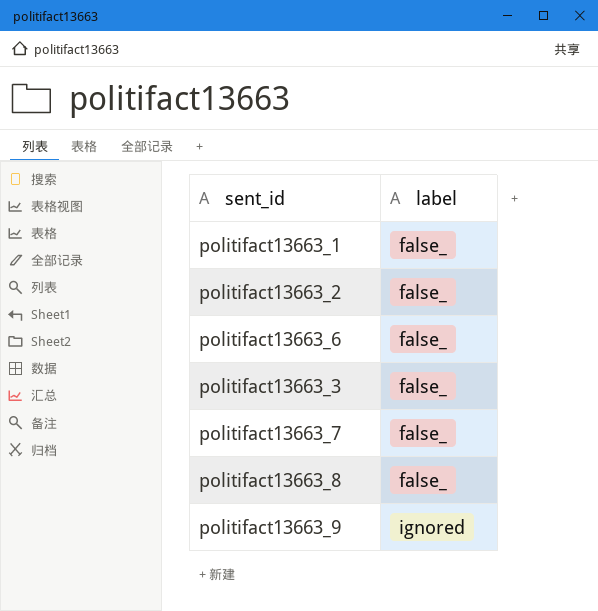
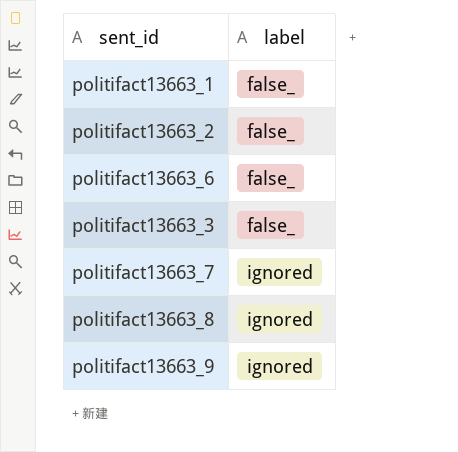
politifact13663_7 | label: false_ -> ignored
politifact13663_8 | label: false_ -> ignored

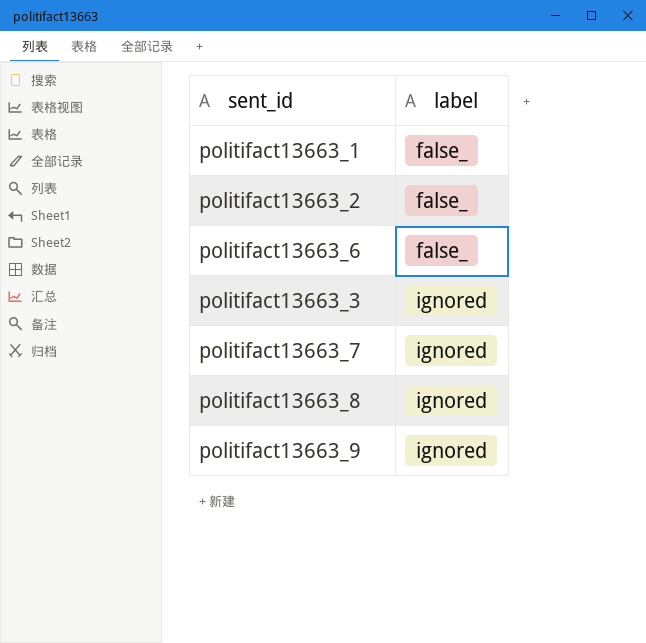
politifact13663_3 | label: false_ -> ignored

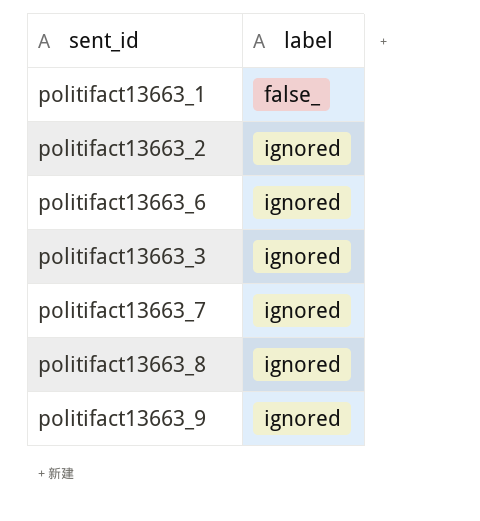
politifact13663_2 | label: false_ -> ignored
politifact13663_6 | label: false_ -> ignored

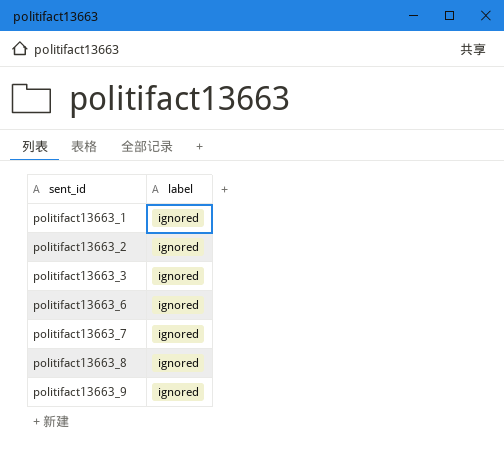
row order: label ascending -> sent_id ascending
politifact13663_1 | label: false_ -> ignored

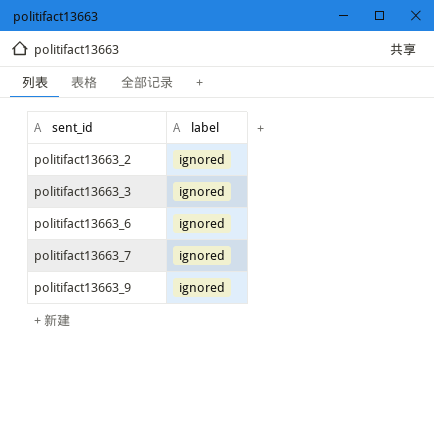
row politifact13663_1: ignored -> none
row politifact13663_8: ignored -> none

